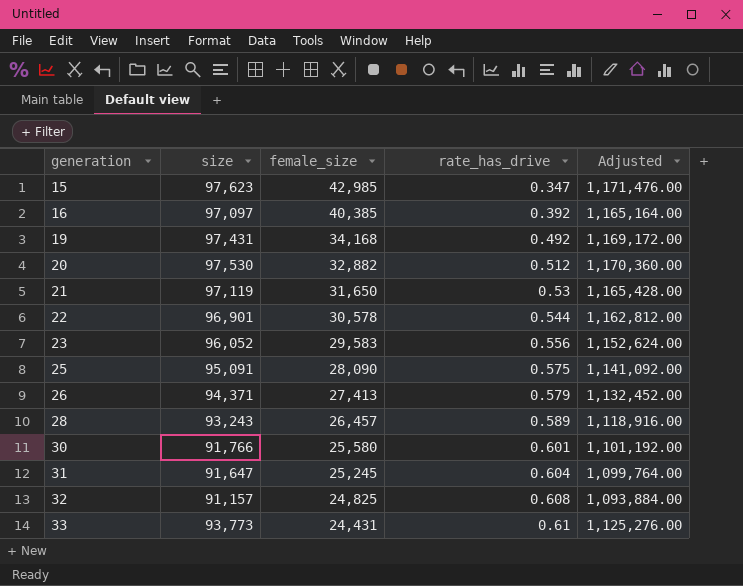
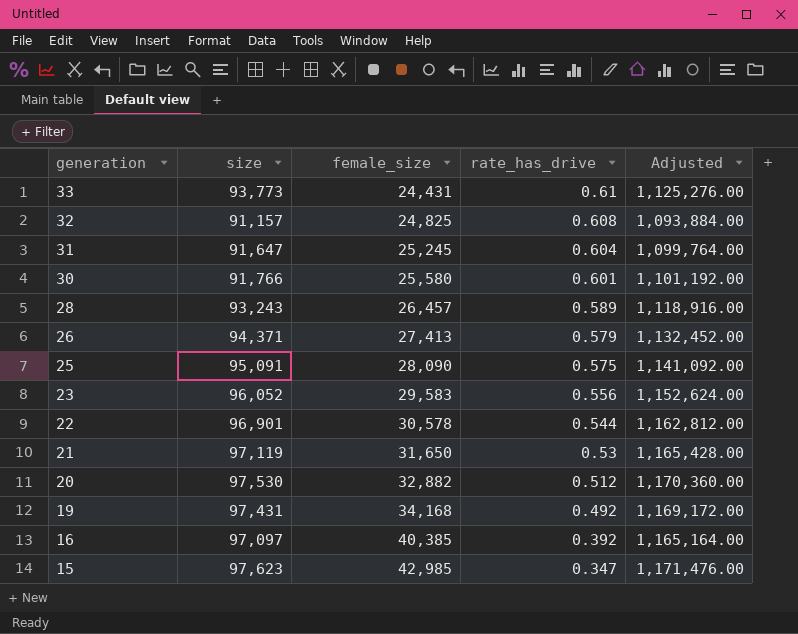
row order: generation ascending -> generation descending

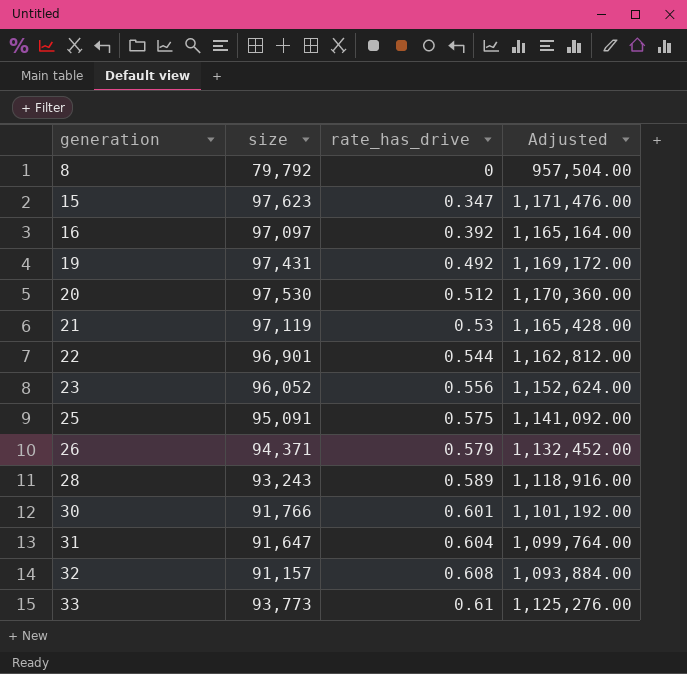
row order: generation descending -> generation ascending
column female_size | position: 3 -> none
row 8: none -> 79,792 | 0 | 957,504.00

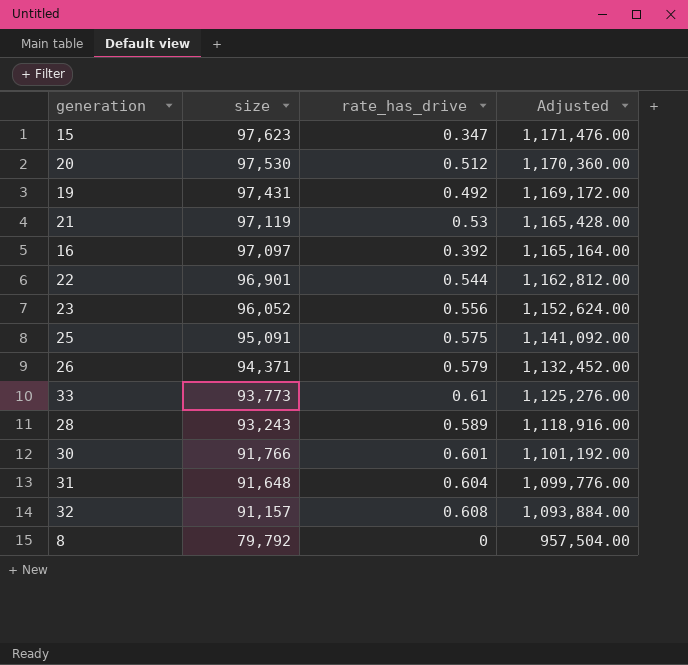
row order: generation ascending -> size descending
31 | size: 91,647 -> 91,648
31 | Adjusted: 1,099,764.00 -> 1,099,776.00

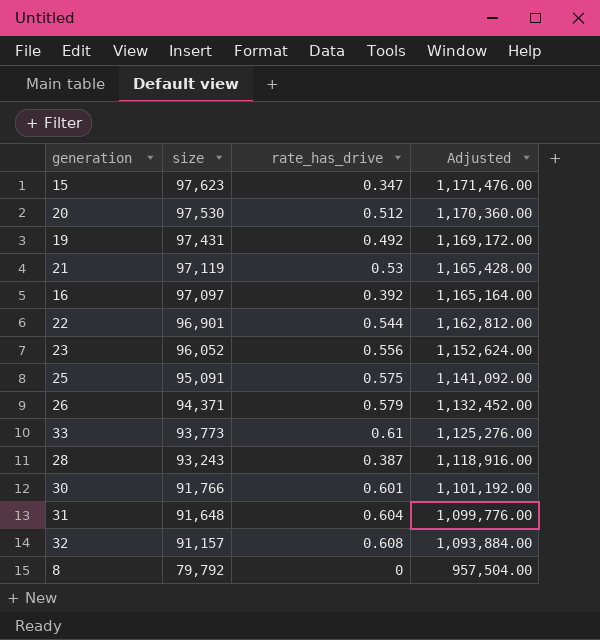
28 | rate_has_drive: 0.589 -> 0.387

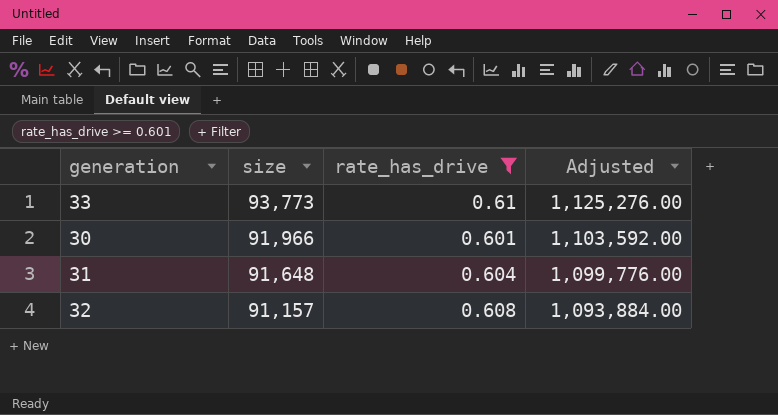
filter: none -> rate_has_drive >= 0.601
30 | size: 91,766 -> 91,966
30 | Adjusted: 1,101,192.00 -> 1,103,592.00

